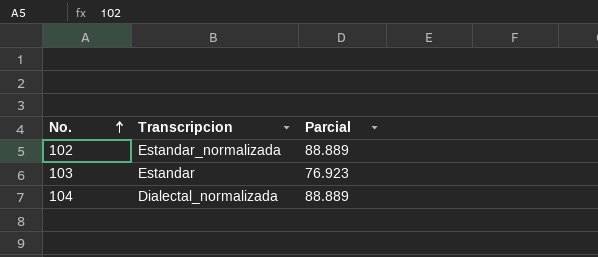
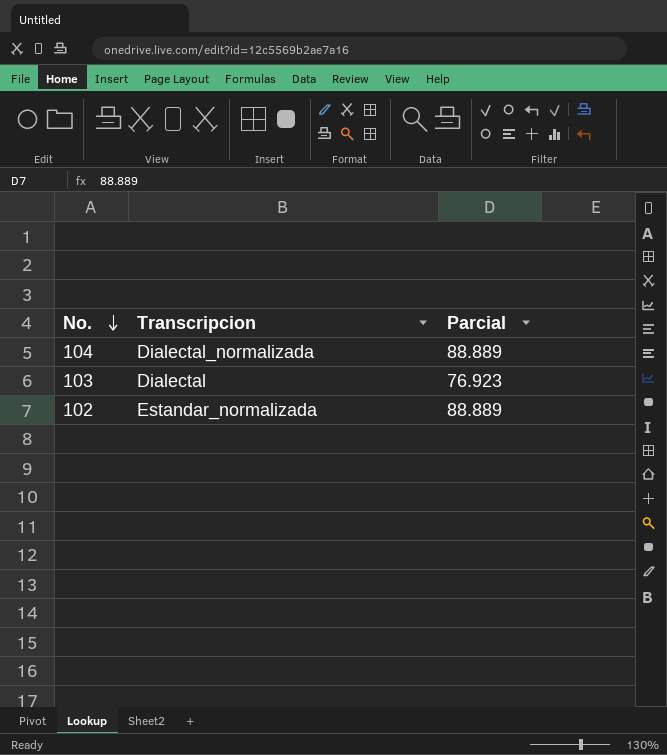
row order: No. ascending -> No. descending
103 | Transcripcion: Estandar -> Dialectal

